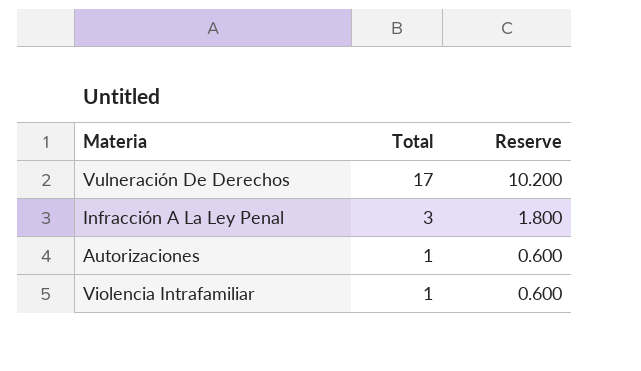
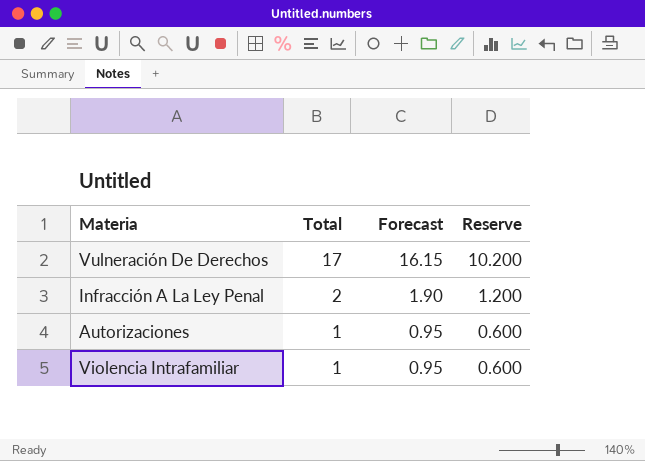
column Forecast | formula: none -> [Total] * 0.95
Infracción A La Ley Penal | Total: 3 -> 2
Infracción A La Ley Penal | Reserve: 1.800 -> 1.200

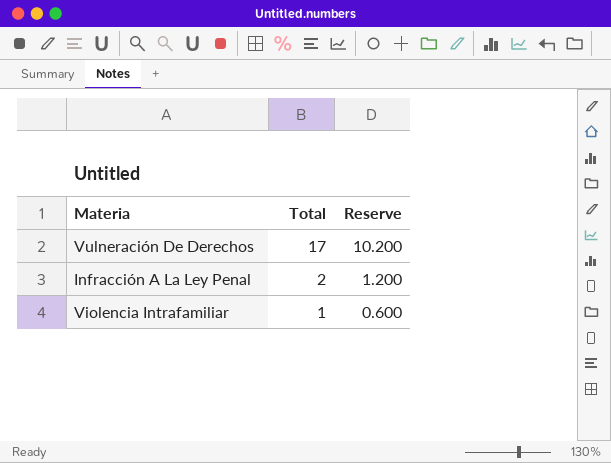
column Forecast | formula: [Total] * 0.95 -> none
row Autorizaciones: 1 | 0.95 | 0.600 -> none

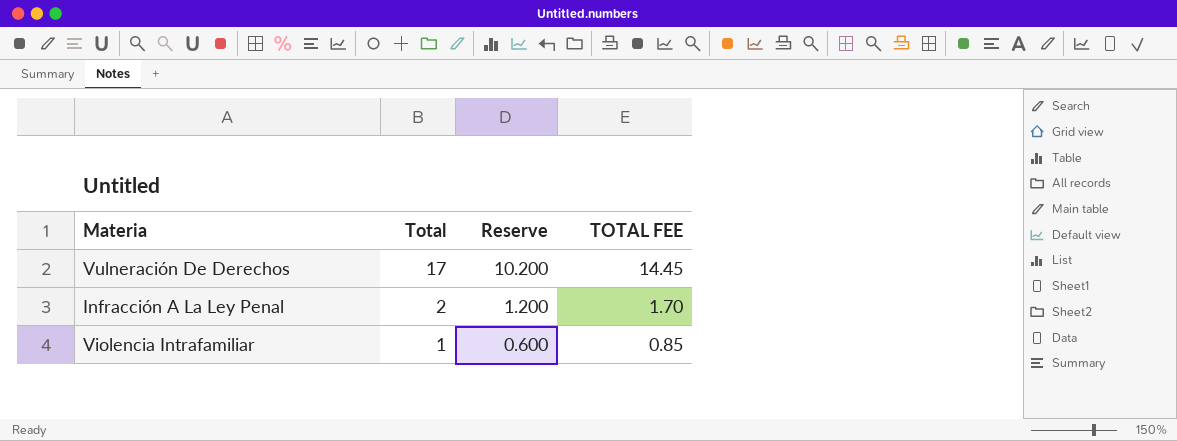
column TOTAL FEE | formula: none -> [Total] * 0.85

